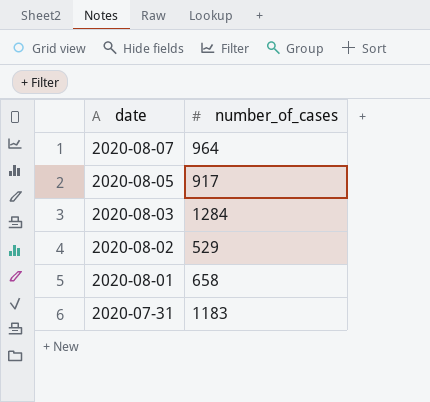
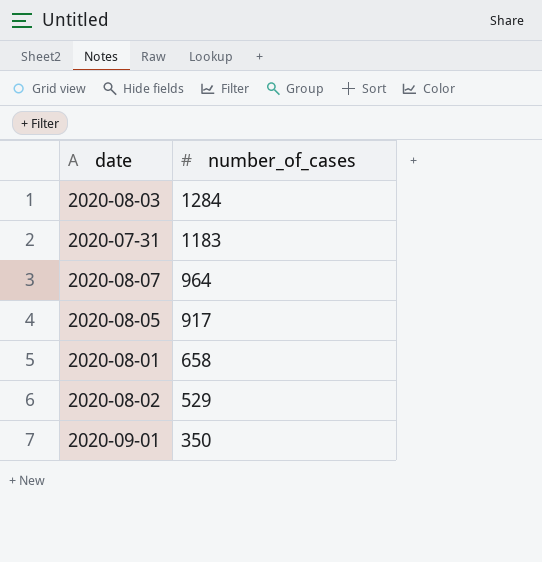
row order: date descending -> number_of_cases descending
row 2020-09-01: none -> 350

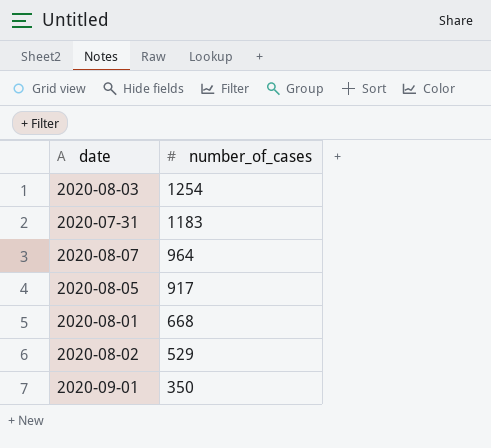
2020-08-03 | number_of_cases: 1284 -> 1254
2020-08-01 | number_of_cases: 658 -> 668

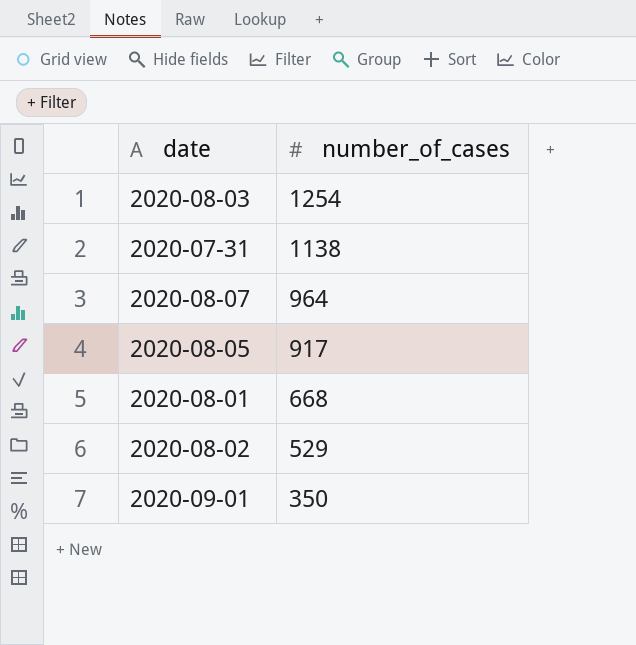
2020-07-31 | number_of_cases: 1183 -> 1138

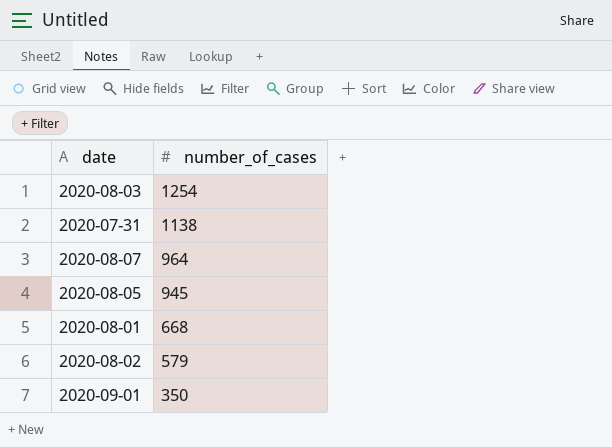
2020-08-05 | number_of_cases: 917 -> 945
2020-08-02 | number_of_cases: 529 -> 579

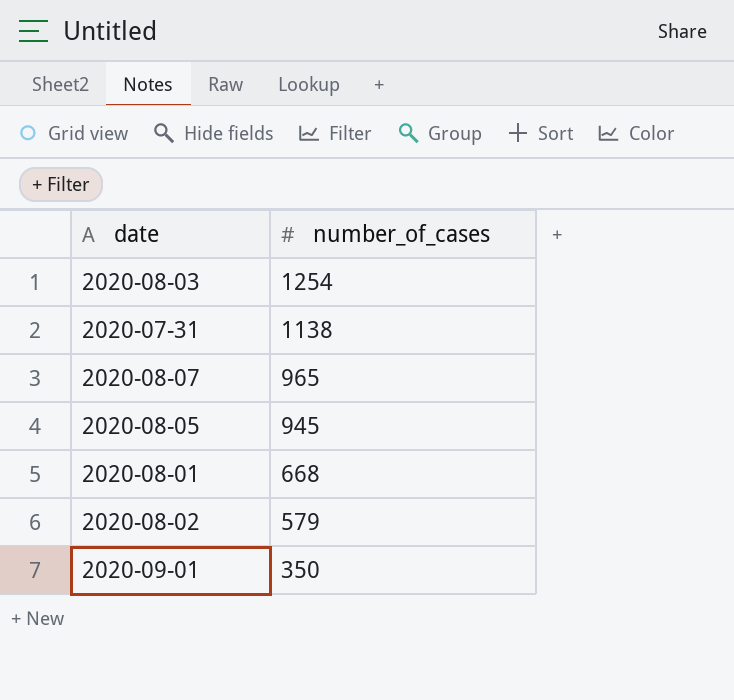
2020-08-07 | number_of_cases: 964 -> 965

